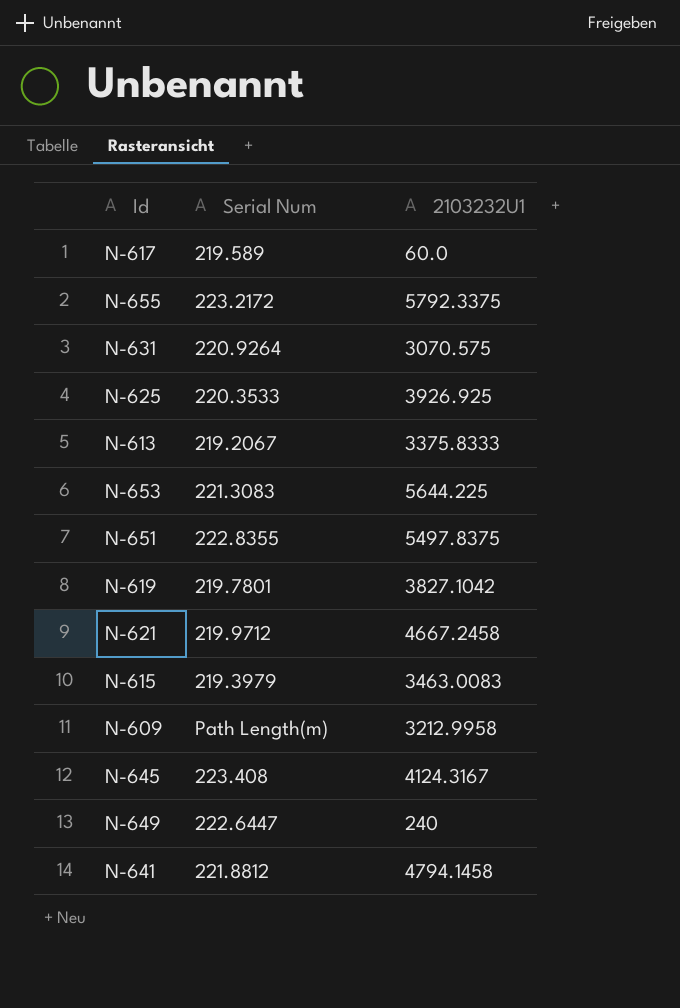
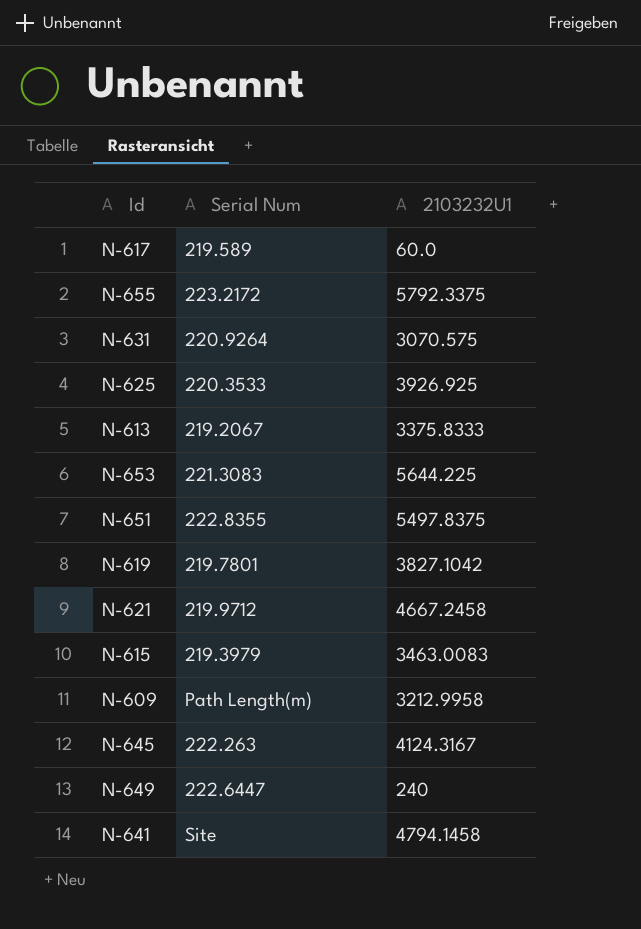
N-645 | Serial Num: 223.408 -> 222.263
N-641 | Serial Num: 221.8812 -> Site

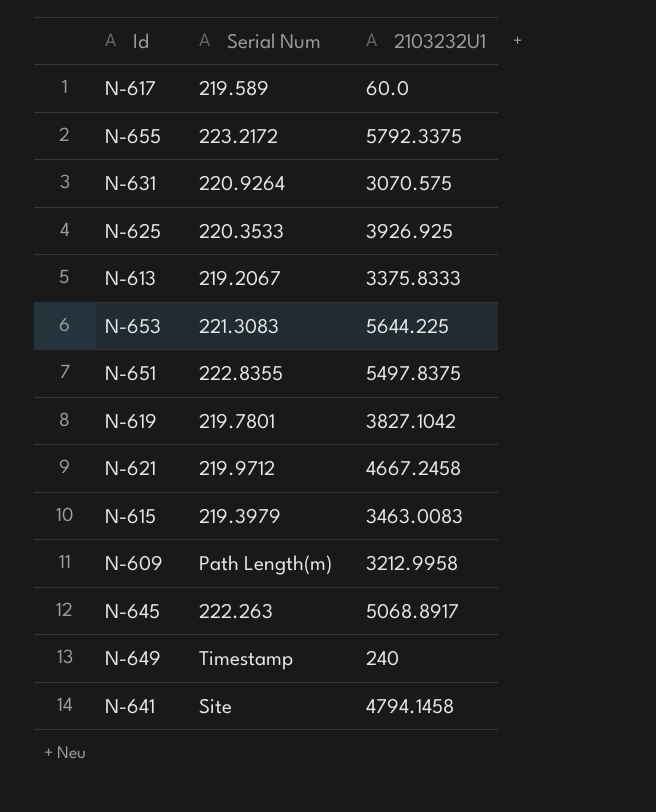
N-645 | 2103232U1: 4124.3167 -> 5068.8917
N-649 | Serial Num: 222.6447 -> Timestamp

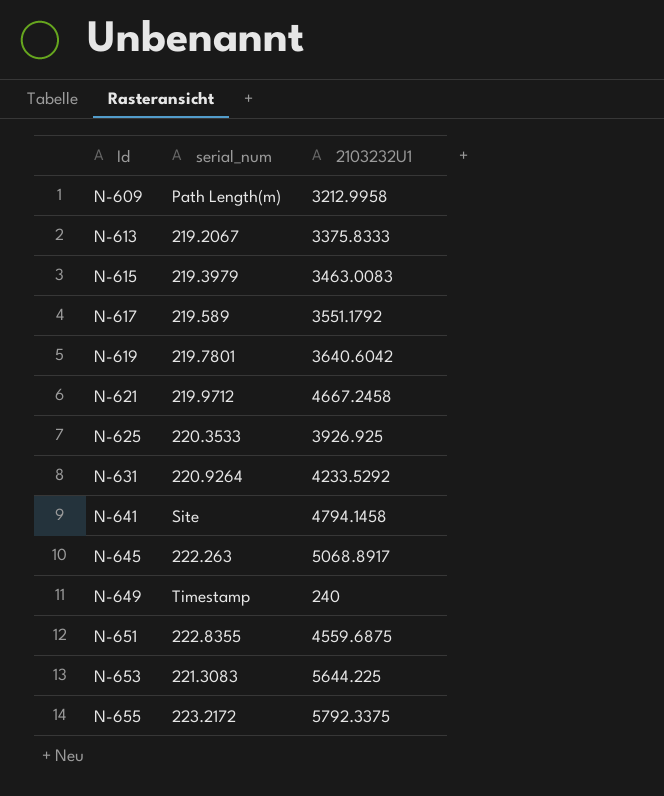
row order: none -> Id ascending
column name: Serial Num -> serial_num
N-617 | 2103232U1: 60.0 -> 3551.1792
N-619 | 2103232U1: 3827.1042 -> 3640.6042
N-631 | 2103232U1: 3070.575 -> 4233.5292
N-651 | 2103232U1: 5497.8375 -> 4559.6875

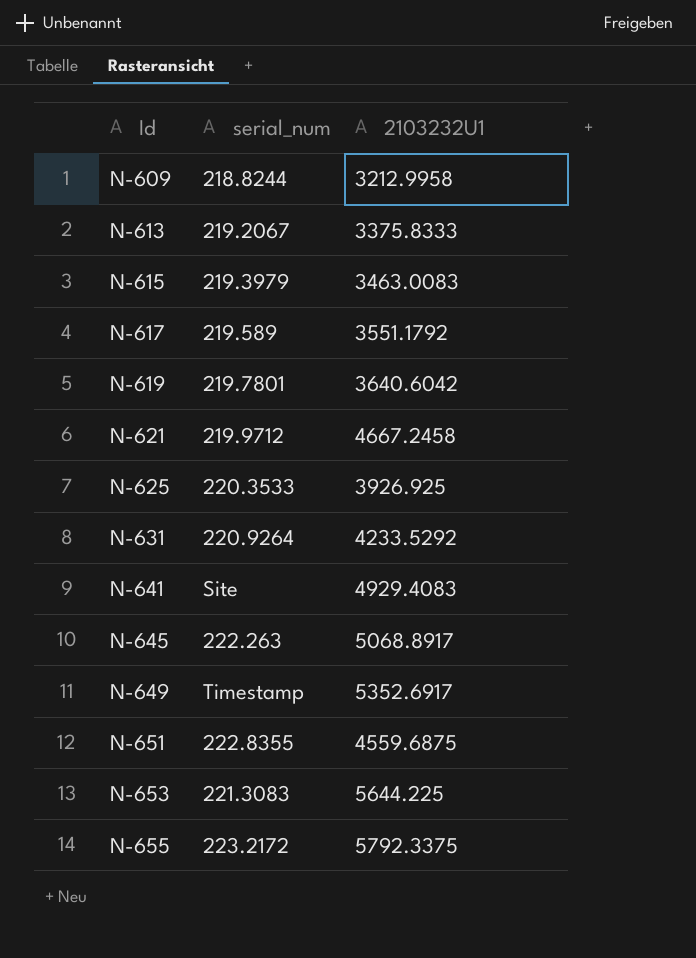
N-609 | serial_num: Path Length(m) -> 218.8244
N-641 | 2103232U1: 4794.1458 -> 4929.4083
N-649 | 2103232U1: 240 -> 5352.6917

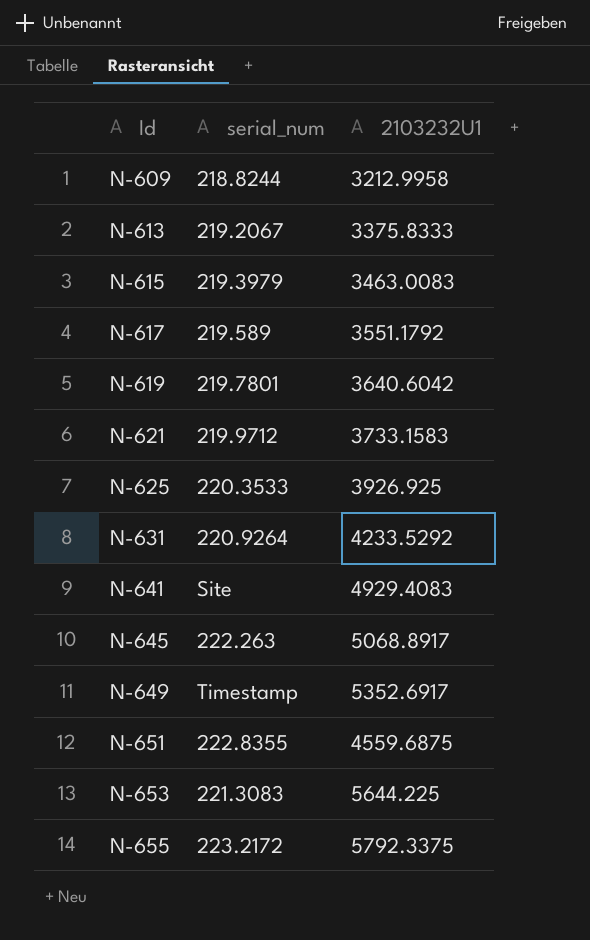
N-621 | 2103232U1: 4667.2458 -> 3733.1583

